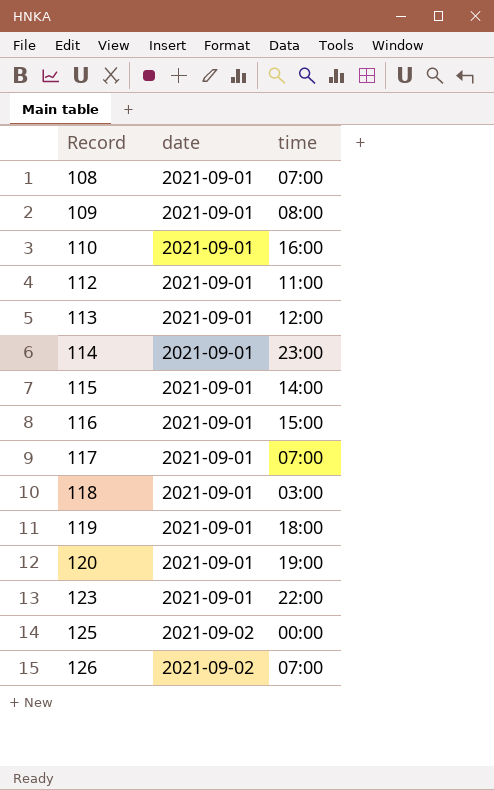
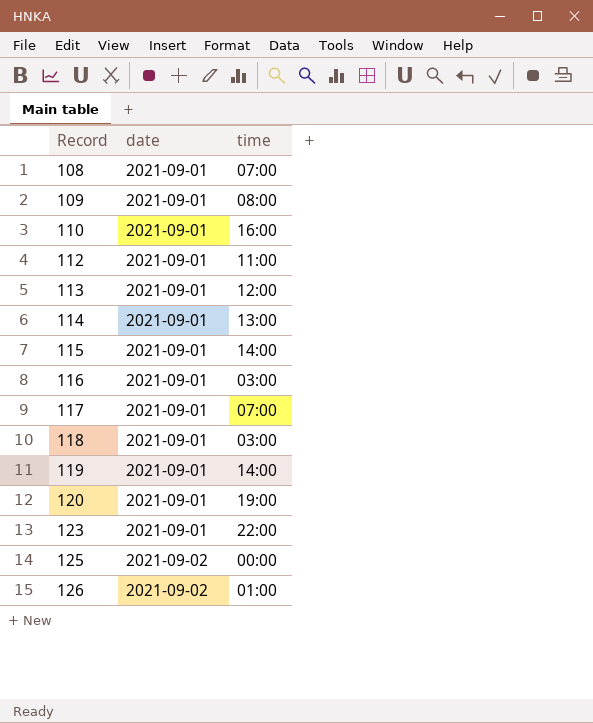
114 | time: 23:00 -> 13:00
116 | time: 15:00 -> 03:00
119 | time: 18:00 -> 14:00
126 | time: 07:00 -> 01:00

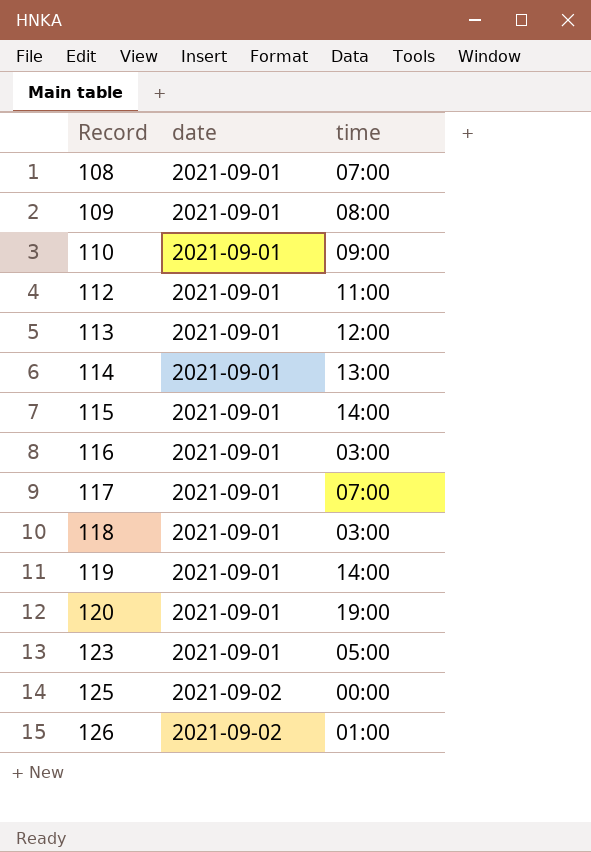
110 | time: 16:00 -> 09:00
123 | time: 22:00 -> 05:00

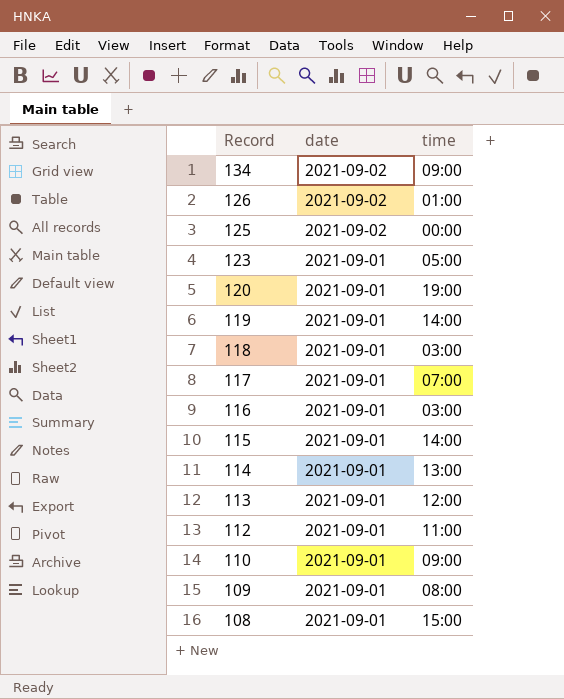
row order: Record ascending -> Record descending
row 134: none -> 2021-09-02 | 09:00
108 | time: 07:00 -> 15:00

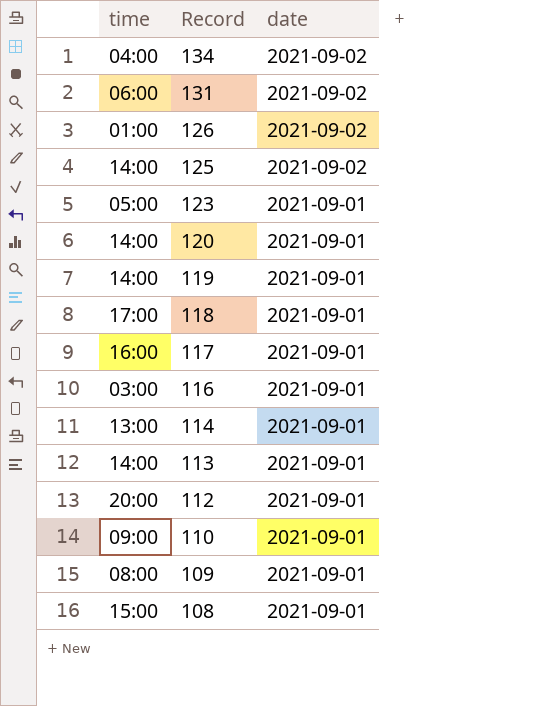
column time | position: 3 -> 1
row 115: 2021-09-01 | 14:00 -> none
134 | time: 09:00 -> 04:00
row 131: none -> 06:00 | 2021-09-02
125 | time: 00:00 -> 14:00
120 | time: 19:00 -> 14:00
118 | time: 03:00 -> 17:00
117 | time: 07:00 -> 16:00
113 | time: 12:00 -> 14:00
112 | time: 11:00 -> 20:00

